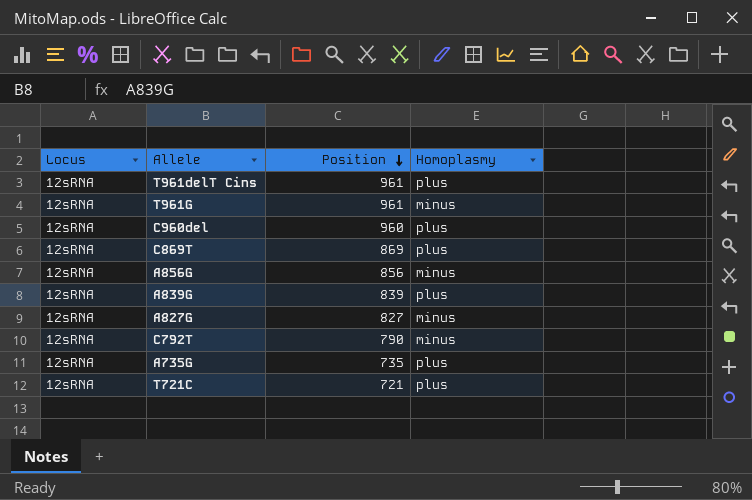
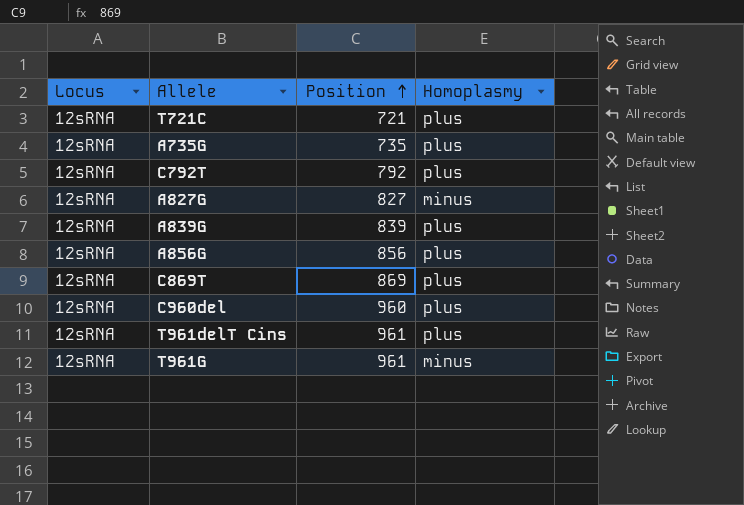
row order: Position descending -> Position ascending
C792T | Position: 790 -> 792
C792T | Homoplasmy: minus -> plus
A856G | Homoplasmy: minus -> plus

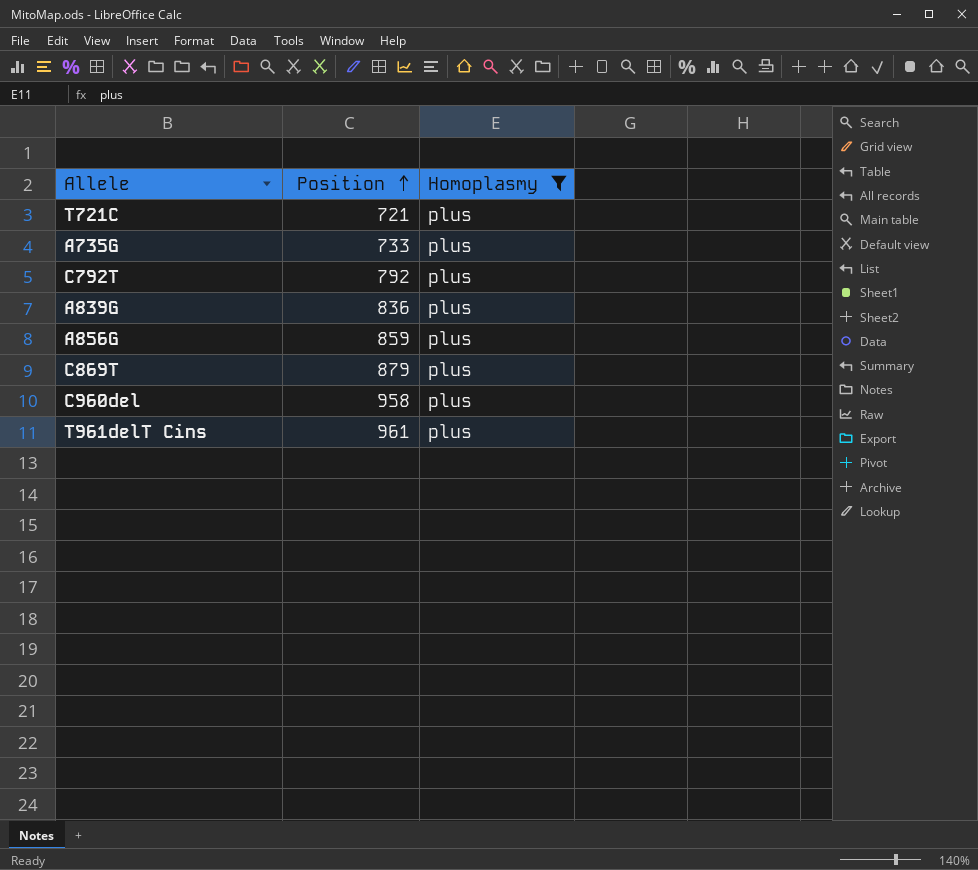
filter: none -> Homoplasmy = plus
column Locus | position: 1 -> none
A735G | Position: 735 -> 733
A839G | Position: 839 -> 836
A856G | Position: 856 -> 859
C869T | Position: 869 -> 879
C960del | Position: 960 -> 958

